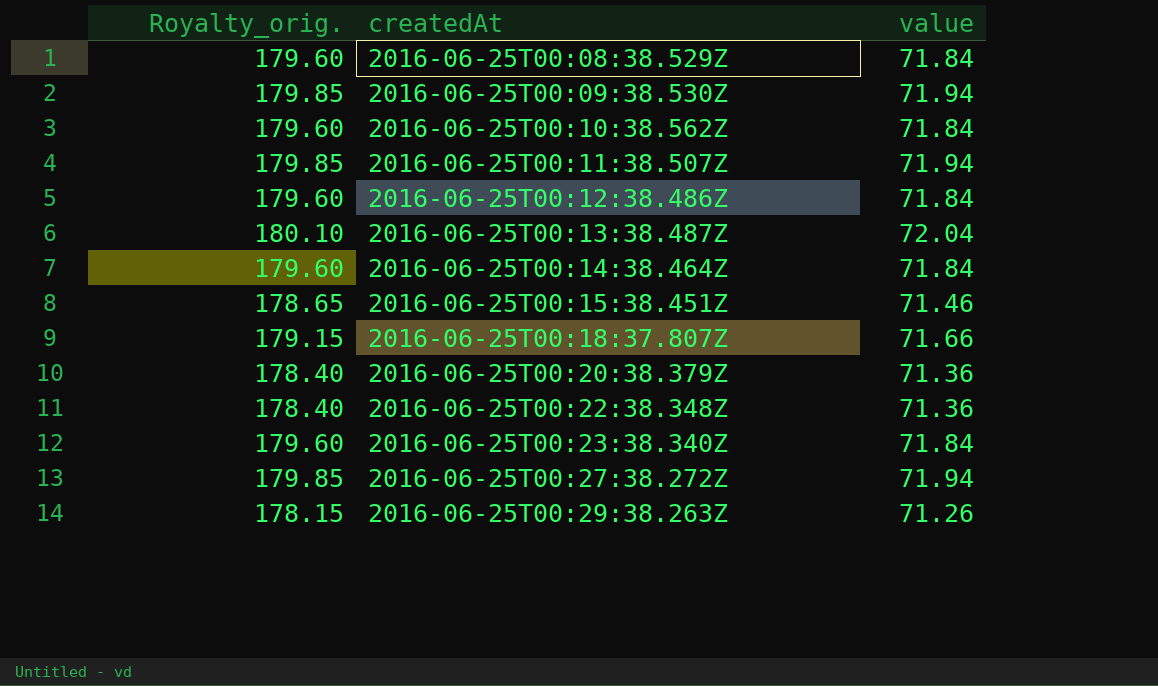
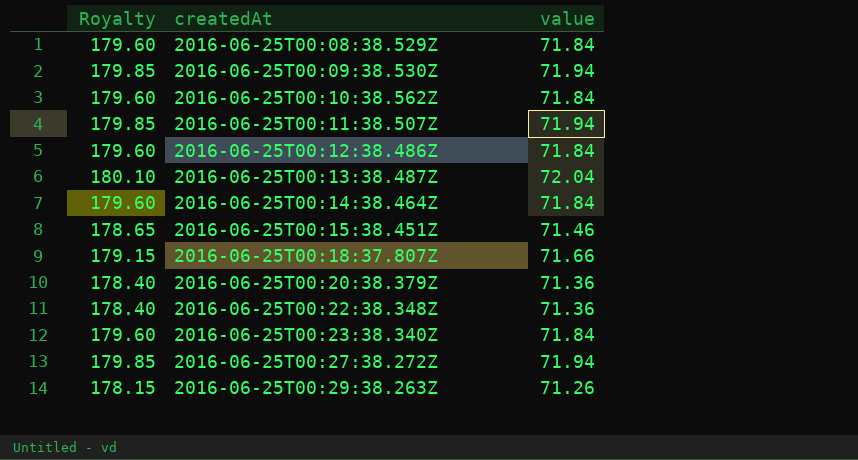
column name: Royalty_orig. -> Royalty

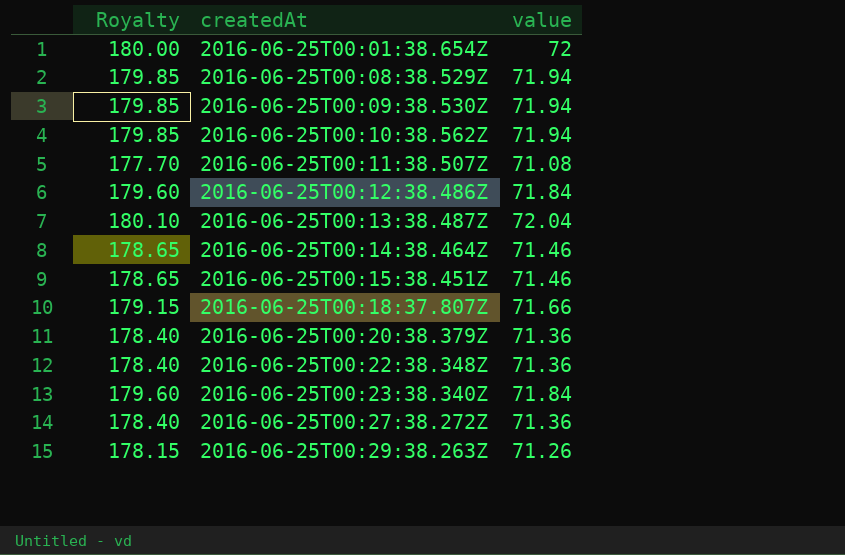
row 2016-06-25T00:01:38.654Z: none -> 180.00 | 72
2016-06-25T00:08:38.529Z | Royalty: 179.60 -> 179.85
2016-06-25T00:08:38.529Z | value: 71.84 -> 71.94
2016-06-25T00:10:38.562Z | Royalty: 179.60 -> 179.85
2016-06-25T00:10:38.562Z | value: 71.84 -> 71.94
2016-06-25T00:11:38.507Z | Royalty: 179.85 -> 177.70
2016-06-25T00:11:38.507Z | value: 71.94 -> 71.08
2016-06-25T00:14:38.464Z | Royalty: 179.60 -> 178.65
2016-06-25T00:14:38.464Z | value: 71.84 -> 71.46
2016-06-25T00:27:38.272Z | Royalty: 179.85 -> 178.40
2016-06-25T00:27:38.272Z | value: 71.94 -> 71.36

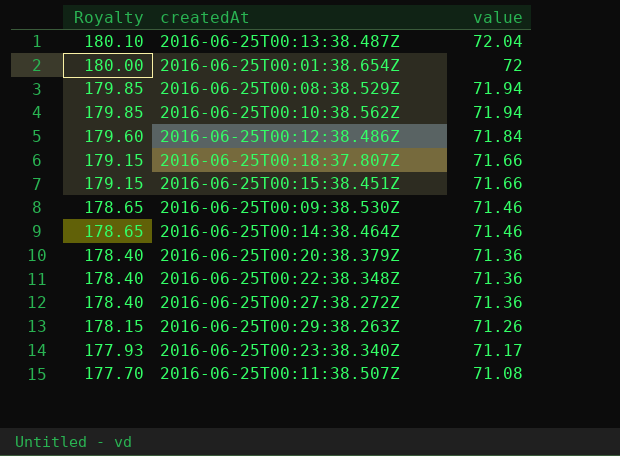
row order: createdAt ascending -> Royalty descending
2016-06-25T00:15:38.451Z | Royalty: 178.65 -> 179.15
2016-06-25T00:15:38.451Z | value: 71.46 -> 71.66
2016-06-25T00:09:38.530Z | Royalty: 179.85 -> 178.65
2016-06-25T00:09:38.530Z | value: 71.94 -> 71.46
2016-06-25T00:23:38.340Z | Royalty: 179.60 -> 177.93
2016-06-25T00:23:38.340Z | value: 71.84 -> 71.17

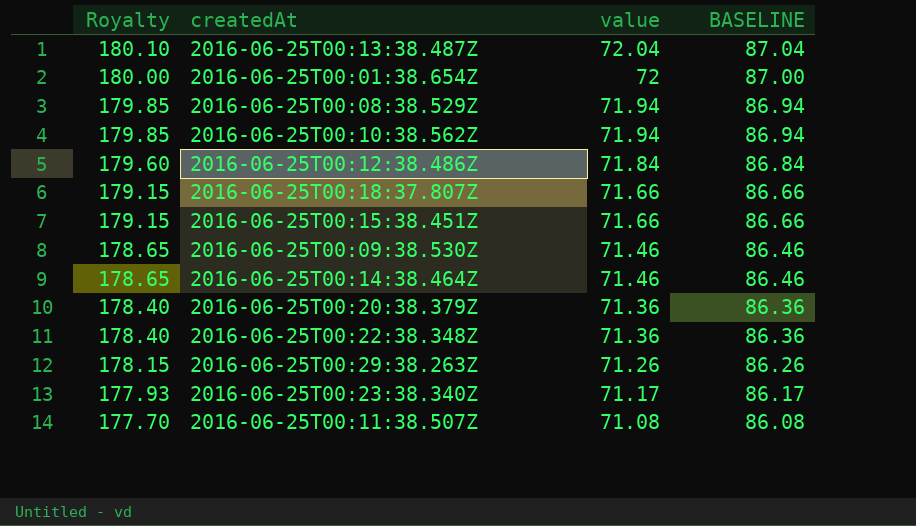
column BASELINE | formula: none -> [value] + 15
row 2016-06-25T00:27:38.272Z: 178.40 | 71.36 -> none

